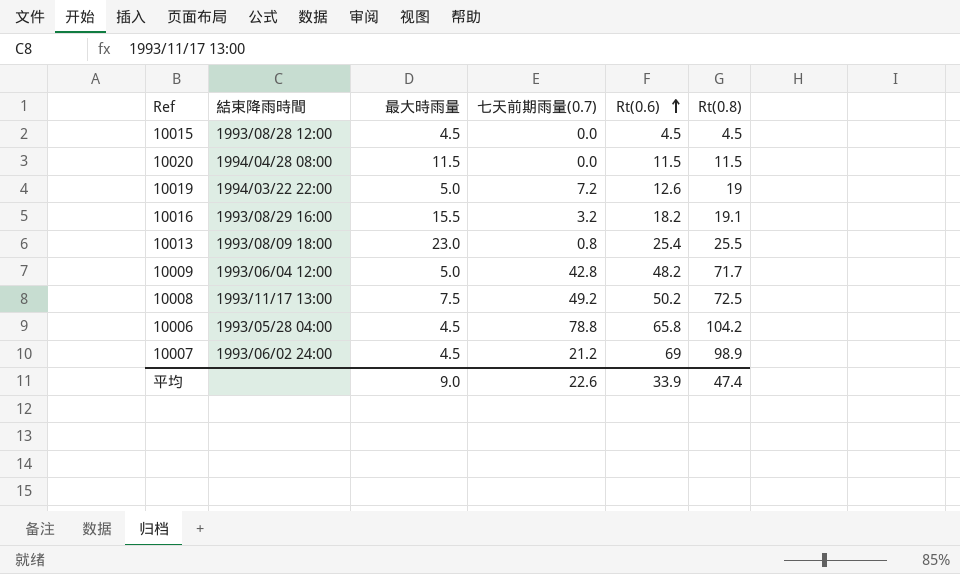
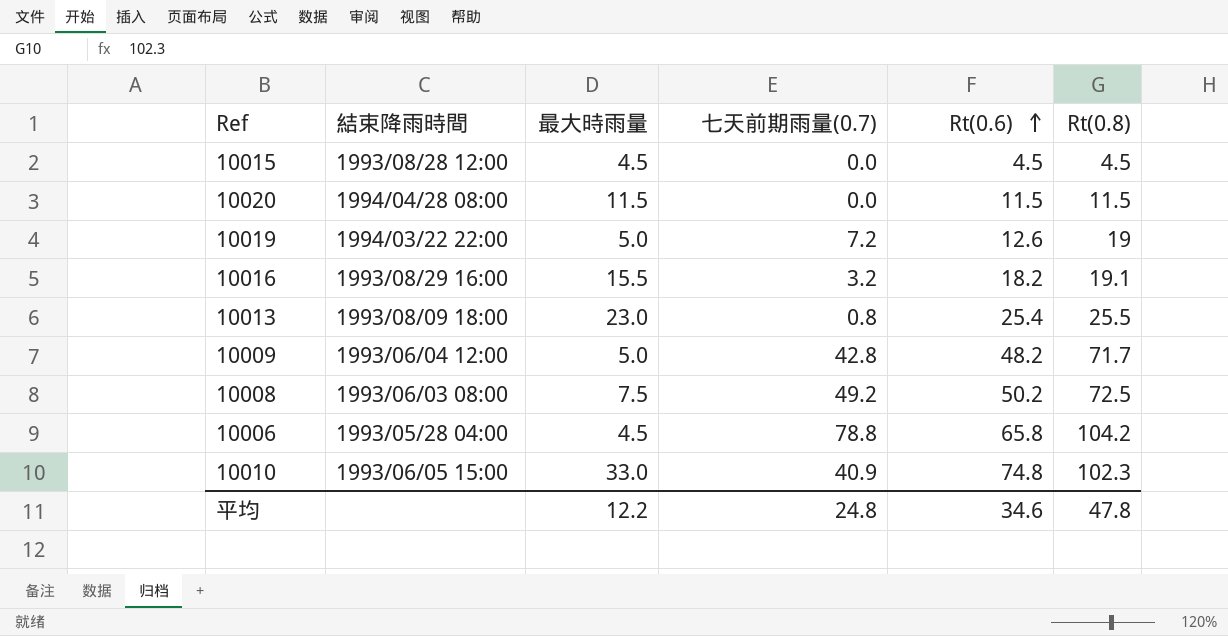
row 10007: 1993/06/02 24:00 | 4.5 | 21.2 | 69 | 98.9 -> none
10008 | 結束降雨時間: 1993/11/17 13:00 -> 1993/06/03 08:00
row 10010: none -> 1993/06/05 15:00 | 33.0 | 40.9 | 74.8 | 102.3
平均 | 最大時雨量: 9.0 -> 12.2
平均 | 七天前期雨量(0.7): 22.6 -> 24.8
平均 | Rt(0.6): 33.9 -> 34.6
平均 | Rt(0.8): 47.4 -> 47.8

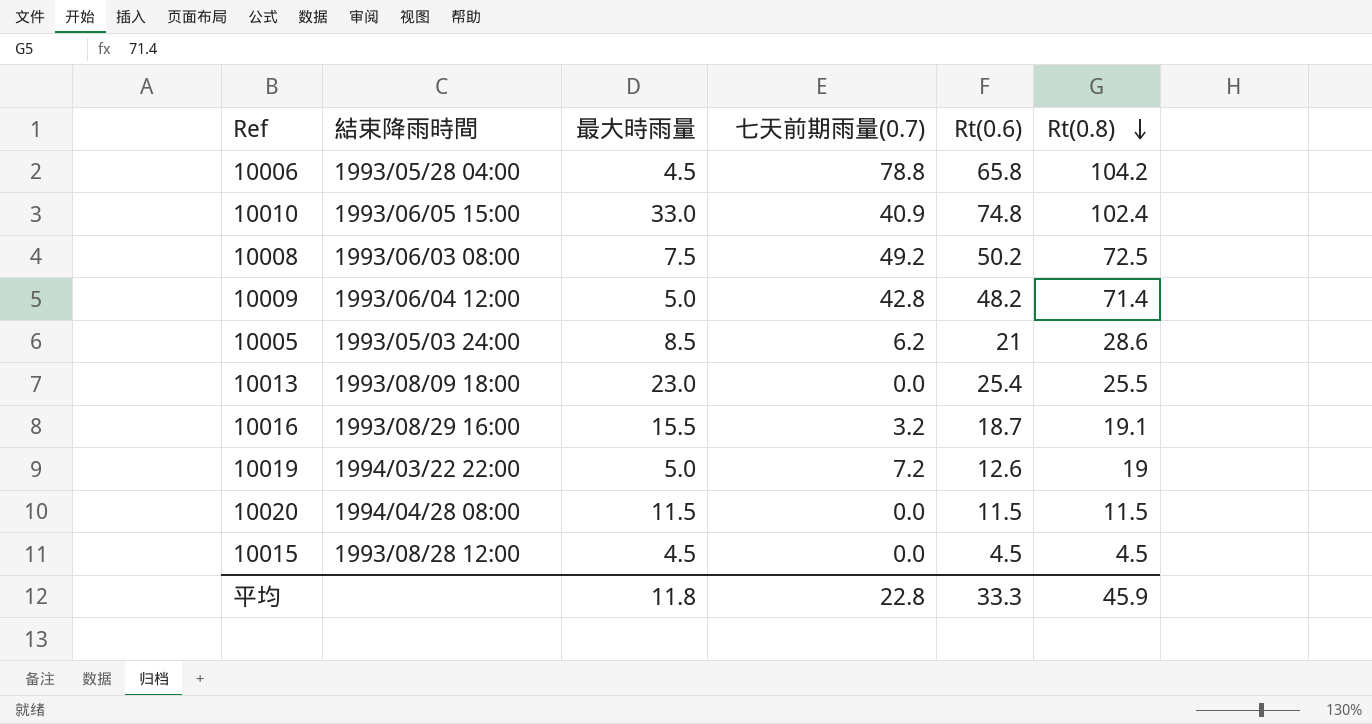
row order: Rt(0.6) ascending -> Rt(0.8) descending
10010 | Rt(0.8): 102.3 -> 102.4
10009 | Rt(0.8): 71.7 -> 71.4
row 10005: none -> 1993/05/03 24:00 | 8.5 | 6.2 | 21 | 28.6
10013 | 七天前期雨量(0.7): 0.8 -> 0.0
10016 | Rt(0.6): 18.2 -> 18.7
平均 | 最大時雨量: 12.2 -> 11.8
平均 | 七天前期雨量(0.7): 24.8 -> 22.8
平均 | Rt(0.6): 34.6 -> 33.3
平均 | Rt(0.8): 47.8 -> 45.9

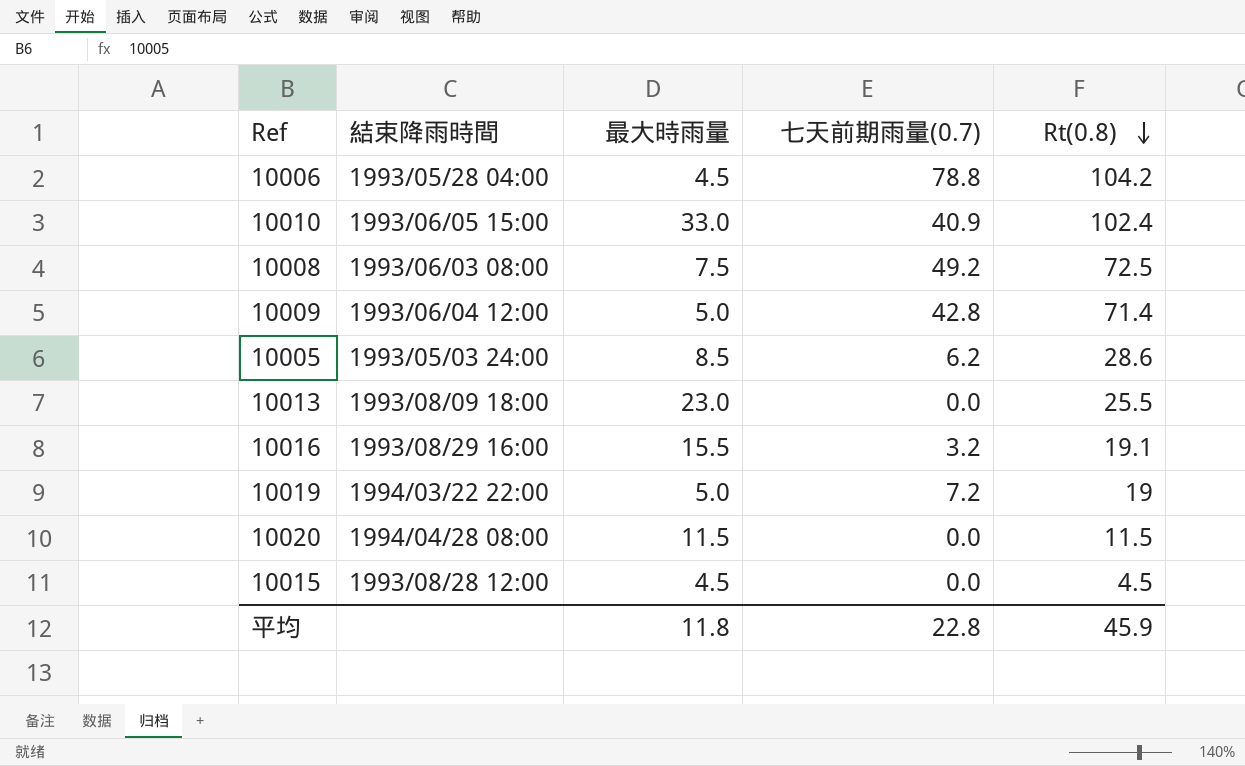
column Rt(0.6) | position: 5 -> none

